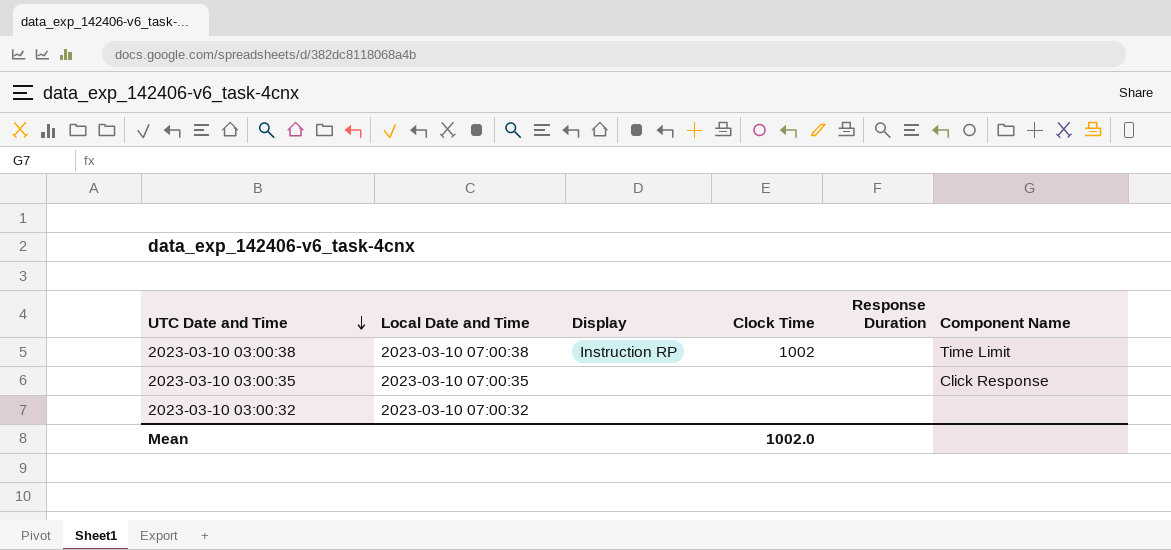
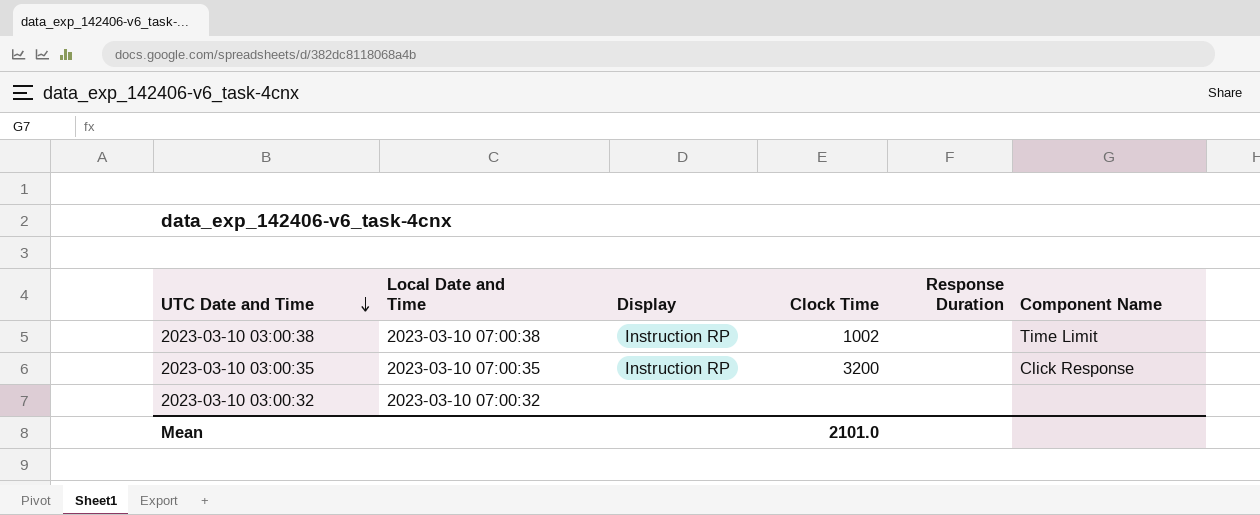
2023-03-10 03:00:35 | Display: none -> Instruction RP
2023-03-10 03:00:35 | Clock Time: none -> 3200
Mean | Clock Time: 1002.0 -> 2101.0

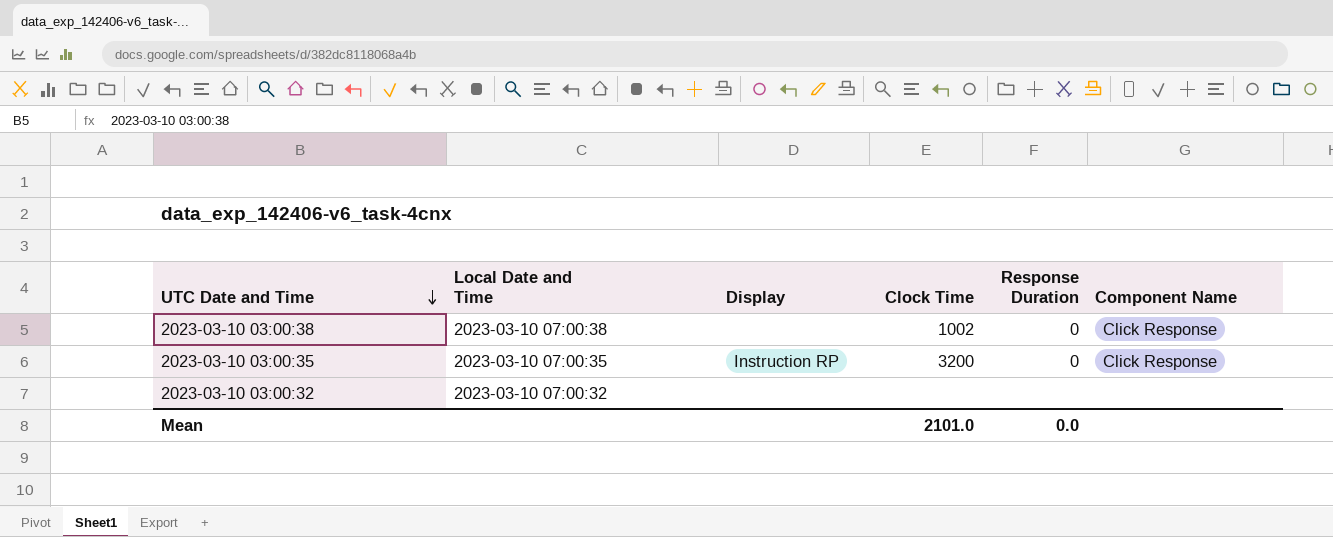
2023-03-10 03:00:38 | Display: Instruction RP -> none
2023-03-10 03:00:38 | Response Duration: none -> 0
2023-03-10 03:00:38 | Component Name: Time Limit -> Click Response
2023-03-10 03:00:35 | Response Duration: none -> 0
Mean | Response Duration: none -> 0.0

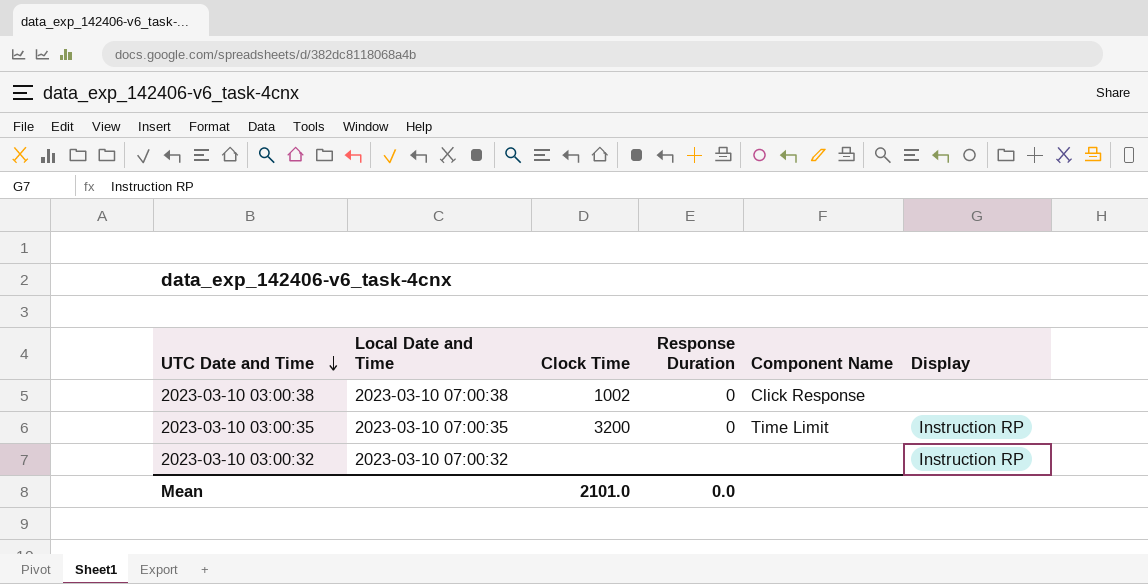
column Display | position: 3 -> 6
2023-03-10 03:00:35 | Component Name: Click Response -> Time Limit
2023-03-10 03:00:32 | Display: none -> Instruction RP

